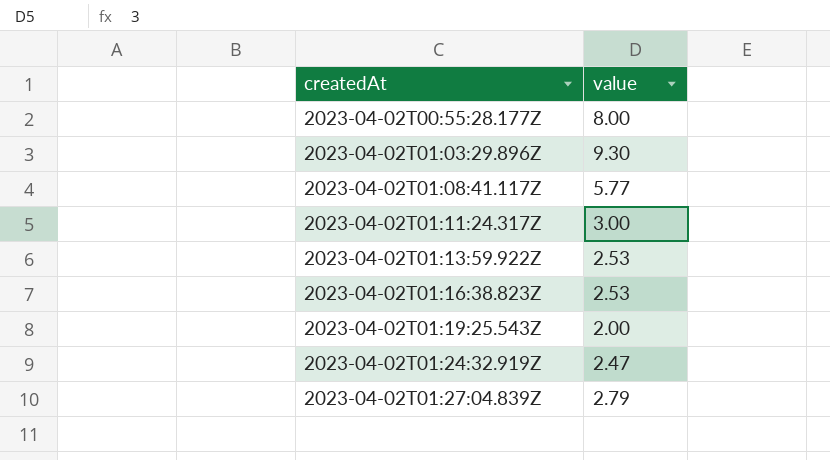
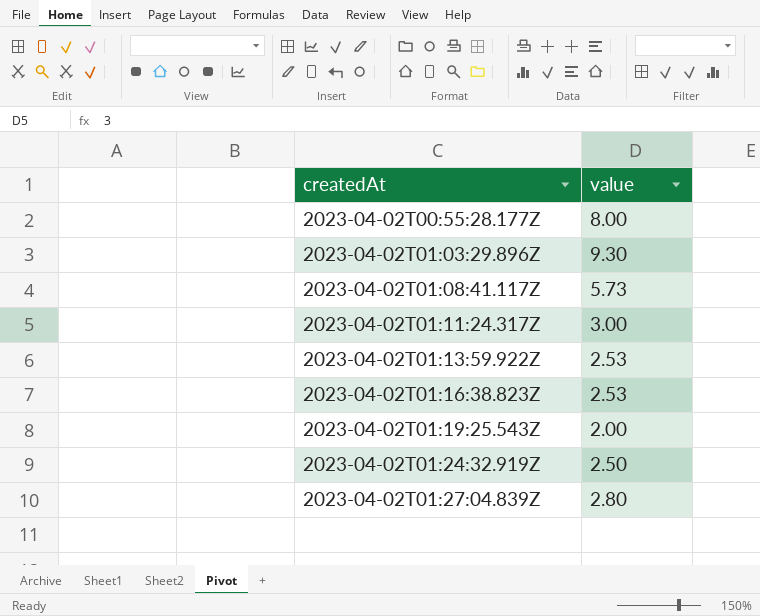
2023-04-02T01:08:41.117Z | value: 5.77 -> 5.73
2023-04-02T01:24:32.919Z | value: 2.47 -> 2.50
2023-04-02T01:27:04.839Z | value: 2.79 -> 2.80

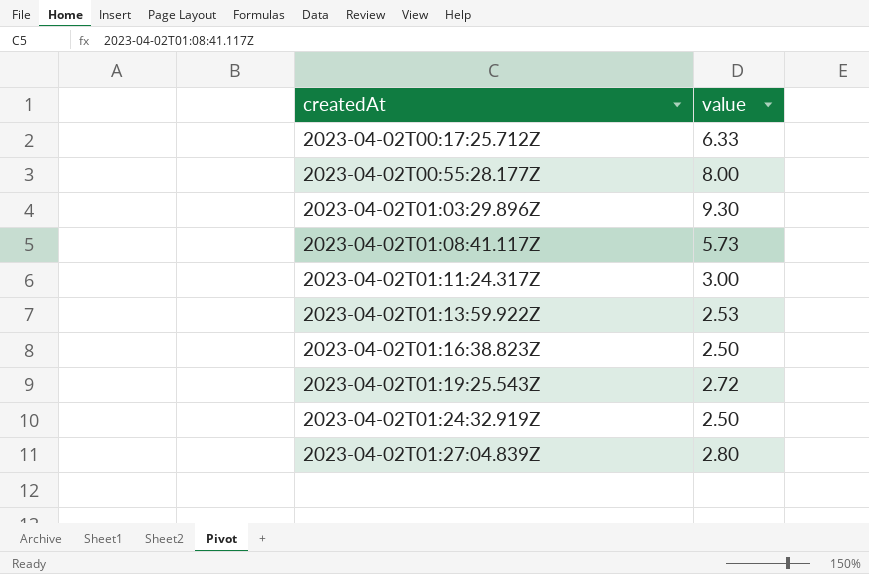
row 2023-04-02T00:17:25.712Z: none -> 6.33
2023-04-02T01:16:38.823Z | value: 2.53 -> 2.50
2023-04-02T01:19:25.543Z | value: 2.00 -> 2.72

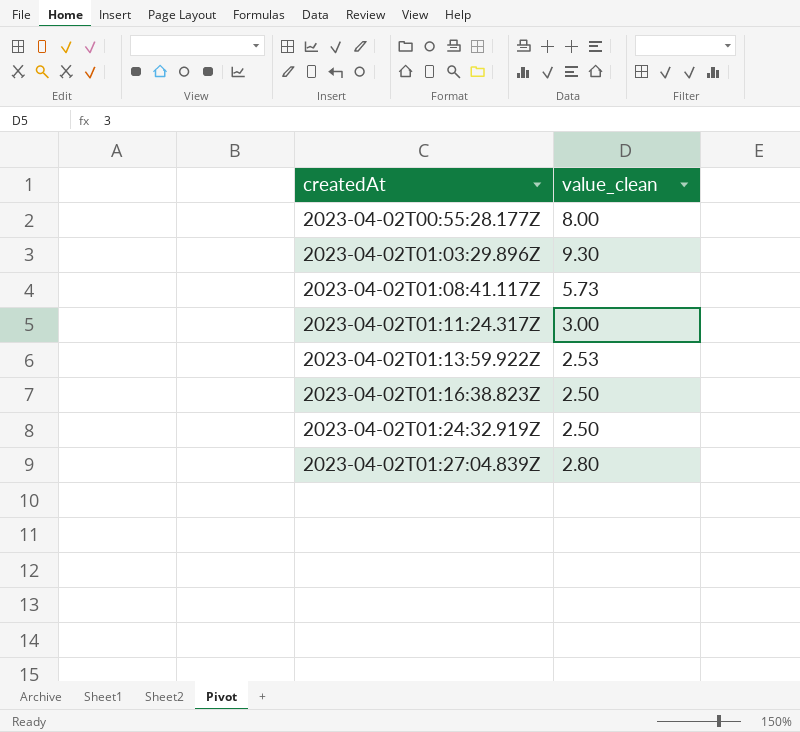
column name: value -> value_clean
row 2023-04-02T00:17:25.712Z: 6.33 -> none
row 2023-04-02T01:19:25.543Z: 2.72 -> none

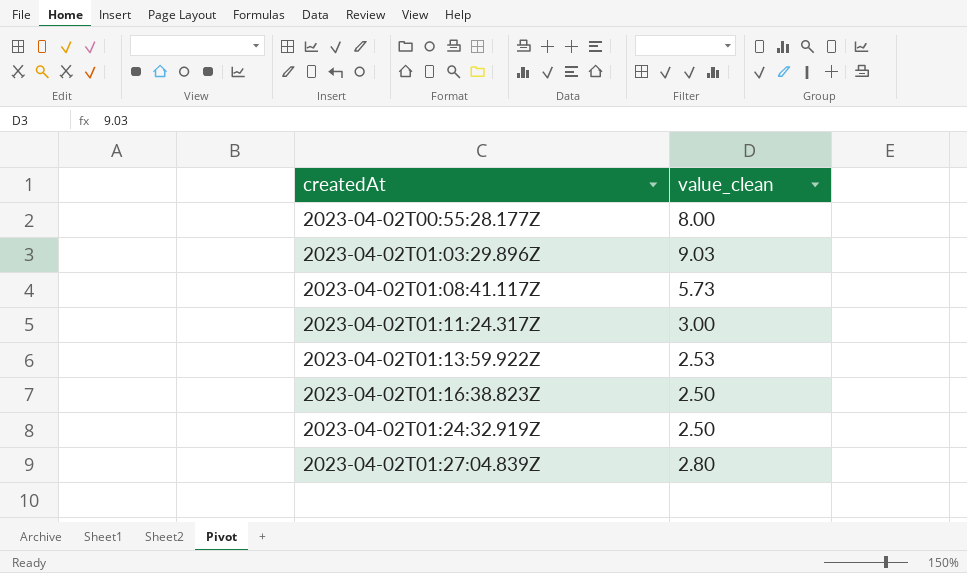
2023-04-02T01:03:29.896Z | value_clean: 9.30 -> 9.03

